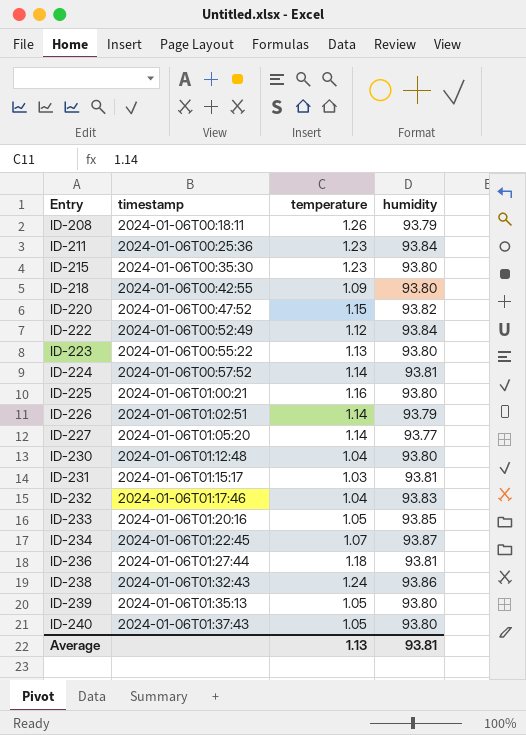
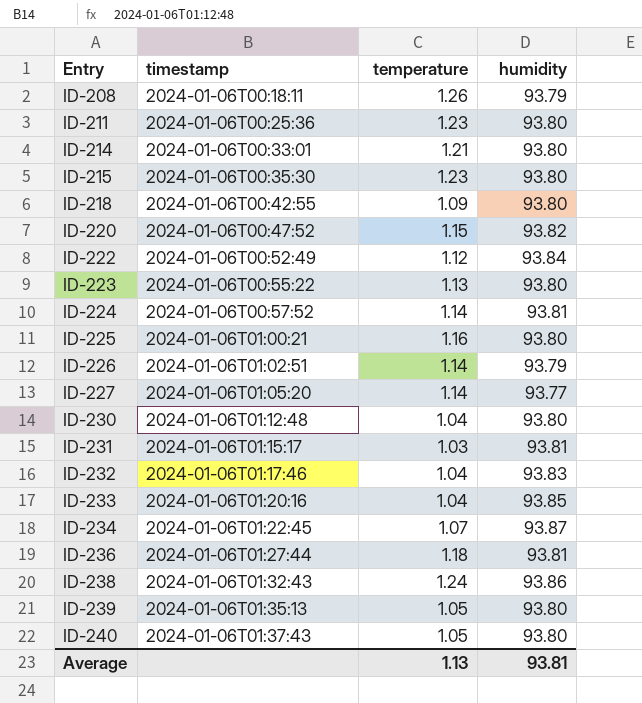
ID-211 | humidity: 93.84 -> 93.80
row ID-214: none -> 2024-01-06T00:33:01 | 1.21 | 93.80
ID-233 | temperature: 1.05 -> 1.04

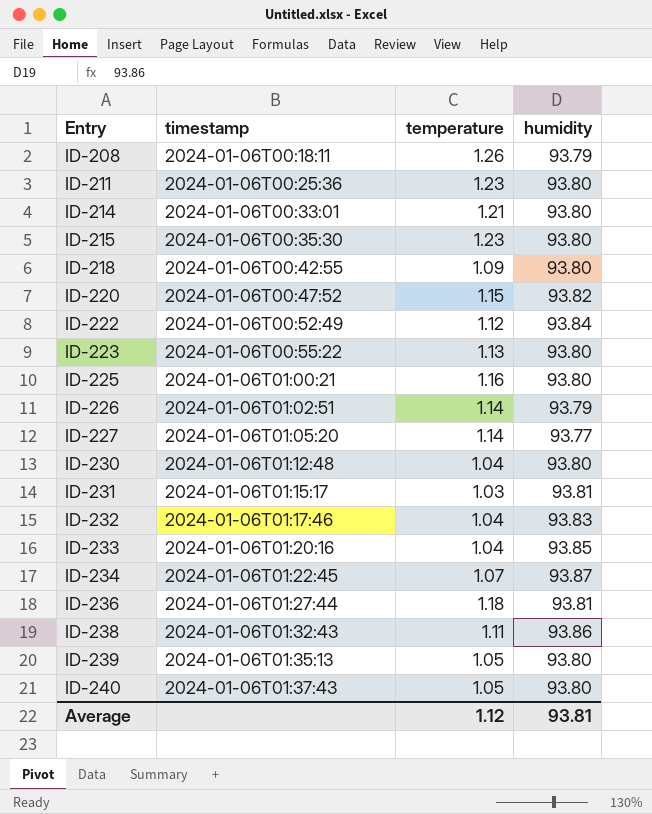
row ID-224: 2024-01-06T00:57:52 | 1.14 | 93.81 -> none
ID-238 | temperature: 1.24 -> 1.11
Average | temperature: 1.13 -> 1.12

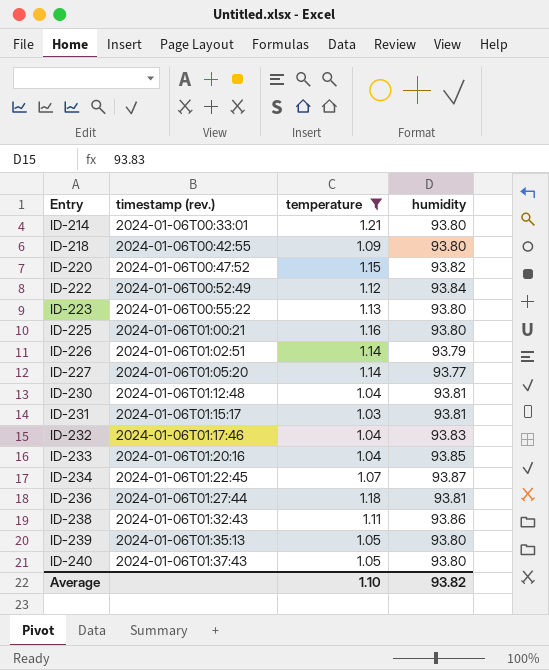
filter: none -> temperature <= 1.21
column name: timestamp -> timestamp (rev.)
ID-230 | humidity: 93.80 -> 93.81
Average | temperature: 1.12 -> 1.10
Average | humidity: 93.81 -> 93.82

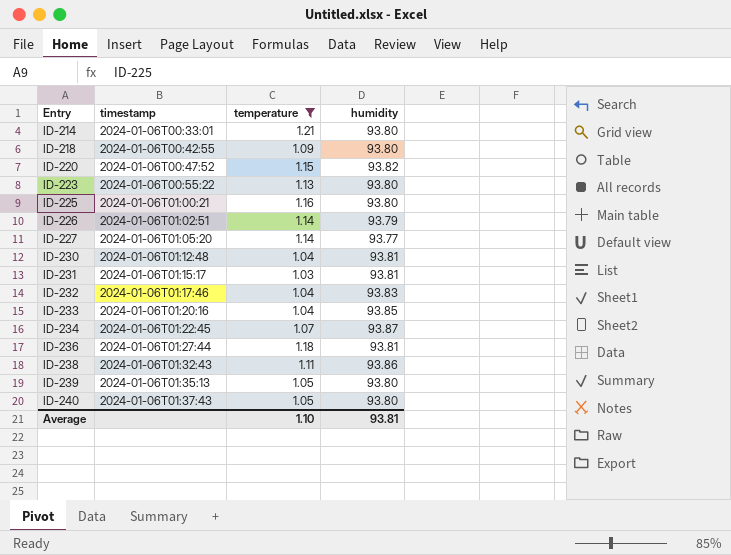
column name: timestamp (rev.) -> timestamp
row ID-222: 2024-01-06T00:52:49 | 1.12 | 93.84 -> none
Average | humidity: 93.82 -> 93.81

